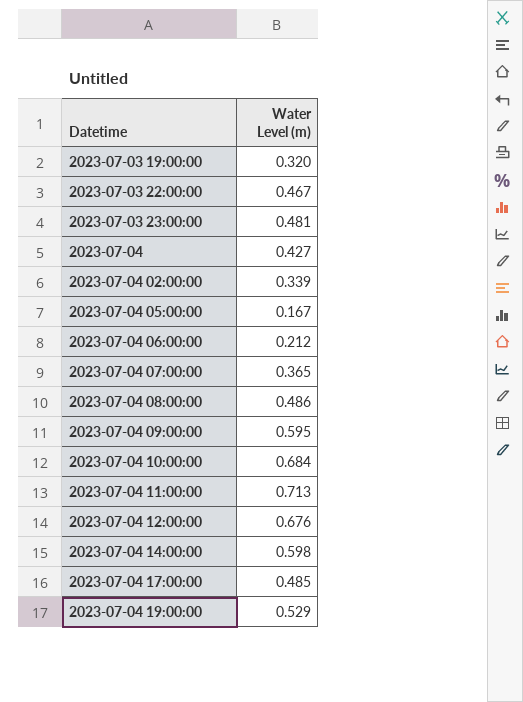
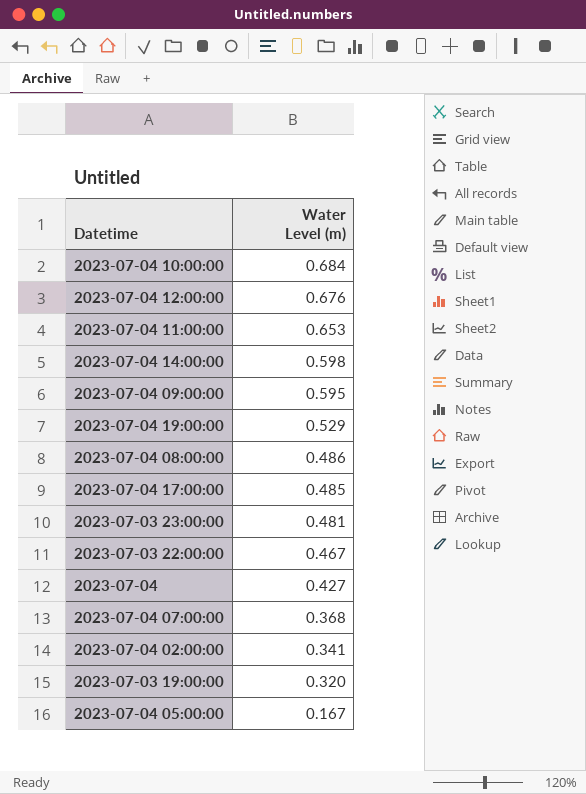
row order: Datetime ascending -> Water Level (m) descending
row 2023-07-04 06:00:00: 0.212 -> none
2023-07-04 11:00:00 | Water Level (m): 0.713 -> 0.653
2023-07-04 07:00:00 | Water Level (m): 0.365 -> 0.368
2023-07-04 02:00:00 | Water Level (m): 0.339 -> 0.341

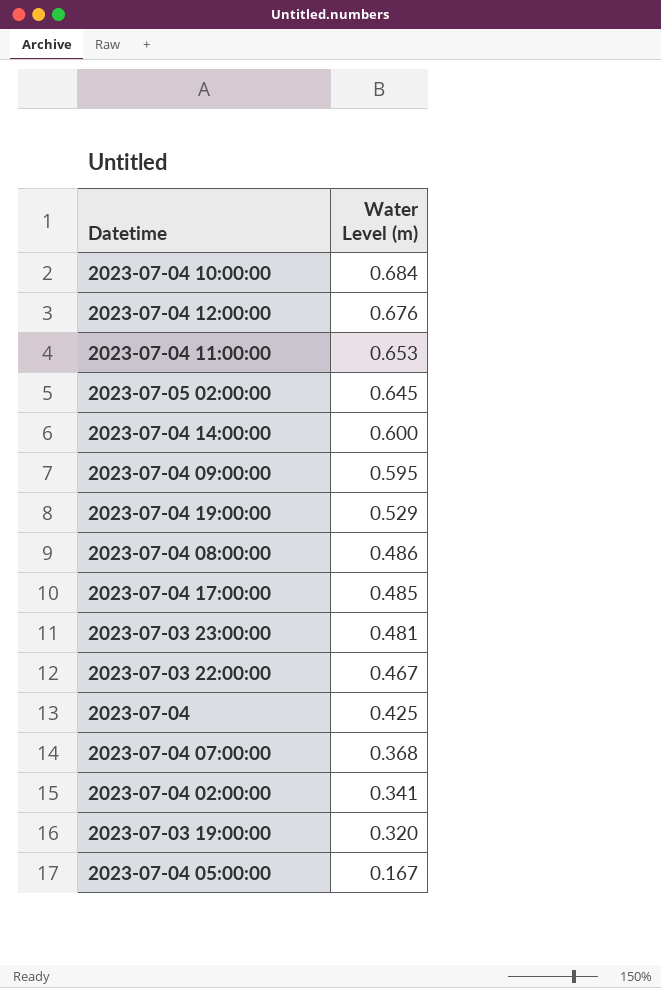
row 2023-07-05 02:00:00: none -> 0.645
2023-07-04 14:00:00 | Water Level (m): 0.598 -> 0.600
2023-07-04 | Water Level (m): 0.427 -> 0.425

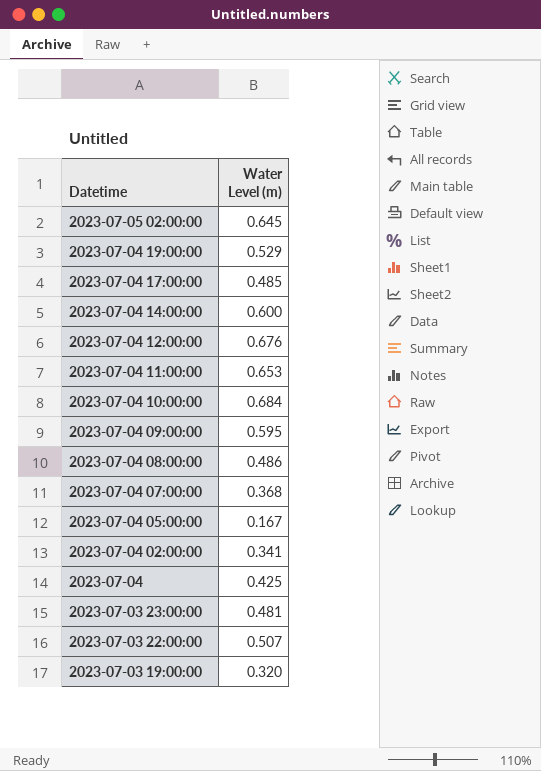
row order: Water Level (m) descending -> Datetime descending
2023-07-03 22:00:00 | Water Level (m): 0.467 -> 0.507

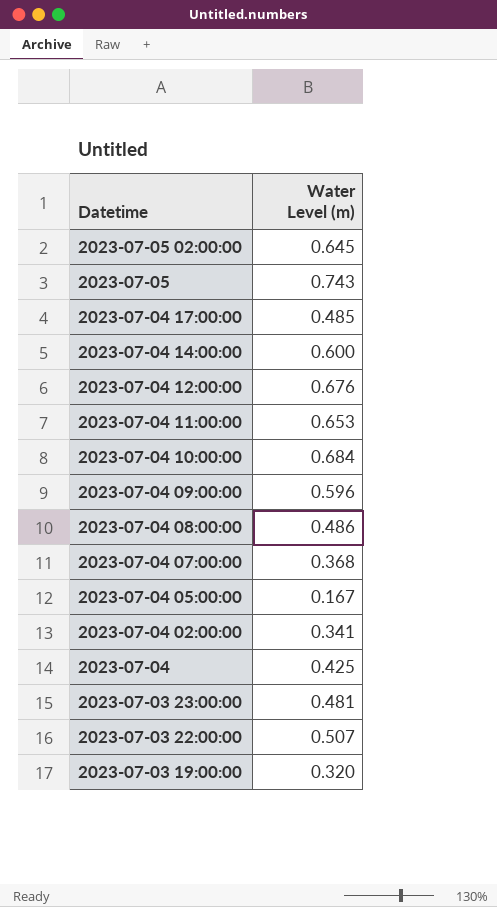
row 2023-07-04 19:00:00: 0.529 -> none
row 2023-07-05: none -> 0.743
2023-07-04 09:00:00 | Water Level (m): 0.595 -> 0.596

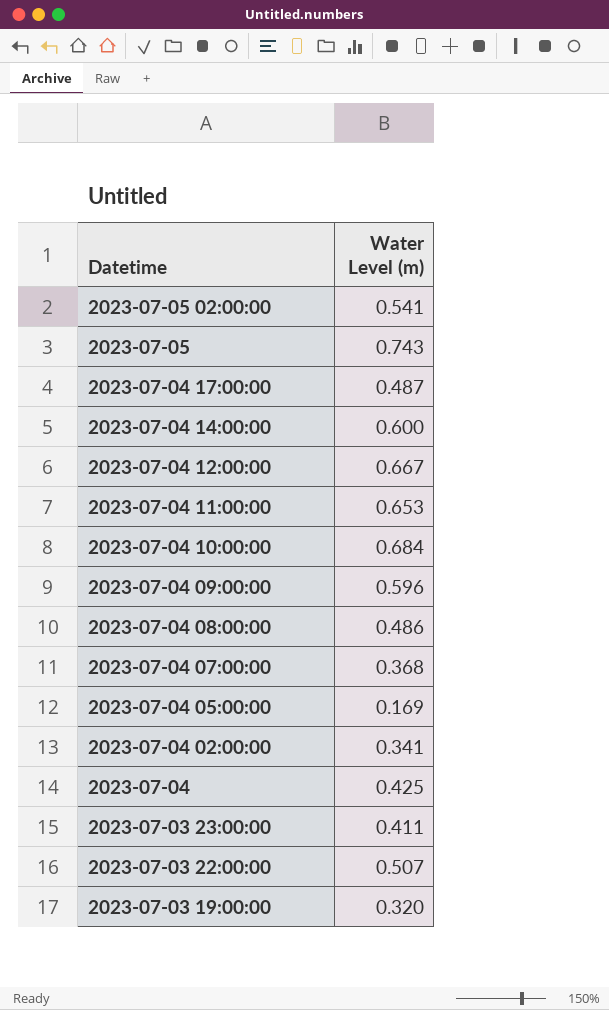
2023-07-05 02:00:00 | Water Level (m): 0.645 -> 0.541
2023-07-04 17:00:00 | Water Level (m): 0.485 -> 0.487
2023-07-04 12:00:00 | Water Level (m): 0.676 -> 0.667
2023-07-04 05:00:00 | Water Level (m): 0.167 -> 0.169
2023-07-03 23:00:00 | Water Level (m): 0.481 -> 0.411

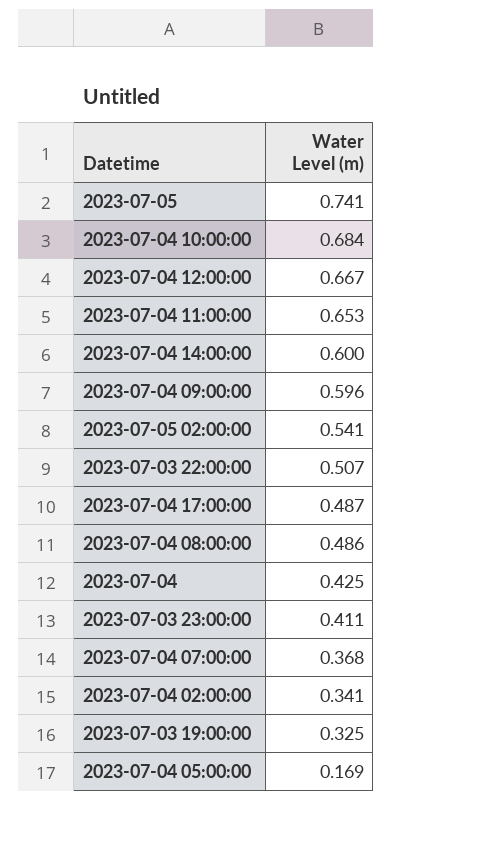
row order: Datetime descending -> Water Level (m) descending
2023-07-05 | Water Level (m): 0.743 -> 0.741
2023-07-03 19:00:00 | Water Level (m): 0.320 -> 0.325

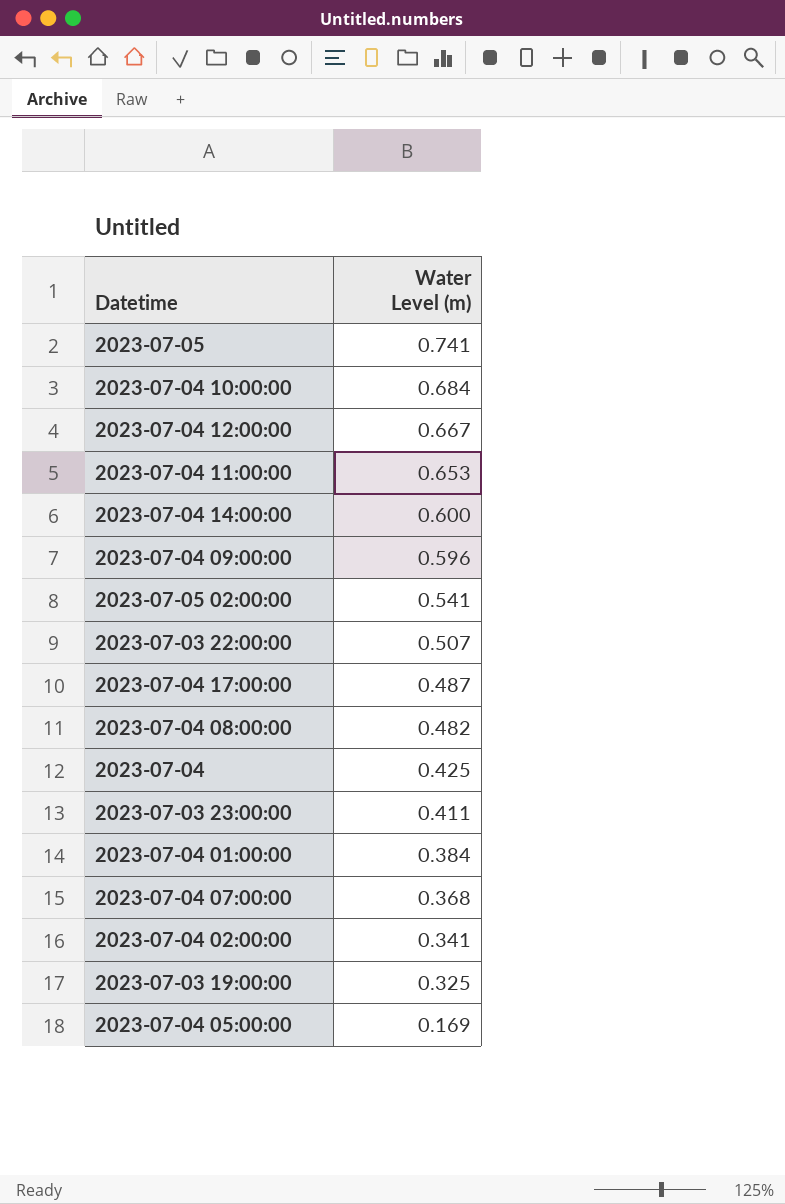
2023-07-04 08:00:00 | Water Level (m): 0.486 -> 0.482
row 2023-07-04 01:00:00: none -> 0.384

